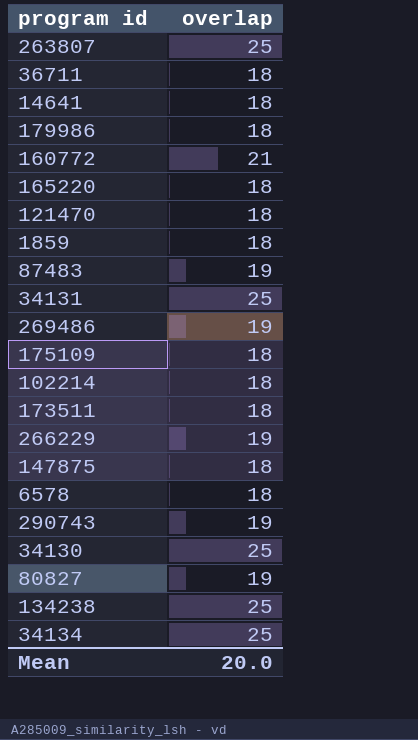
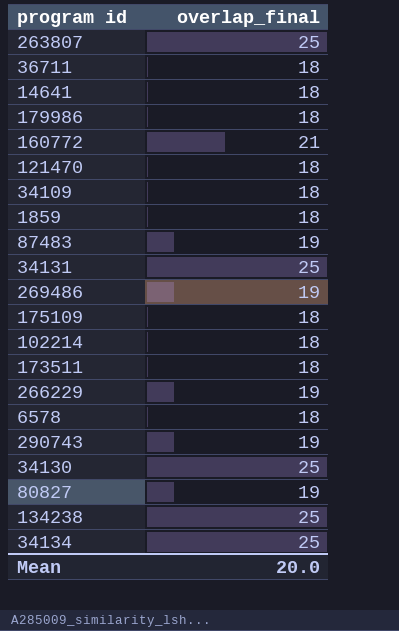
column name: overlap -> overlap_final
row 165220: 18 -> none
row 147875: 18 -> none
row 34109: none -> 18

